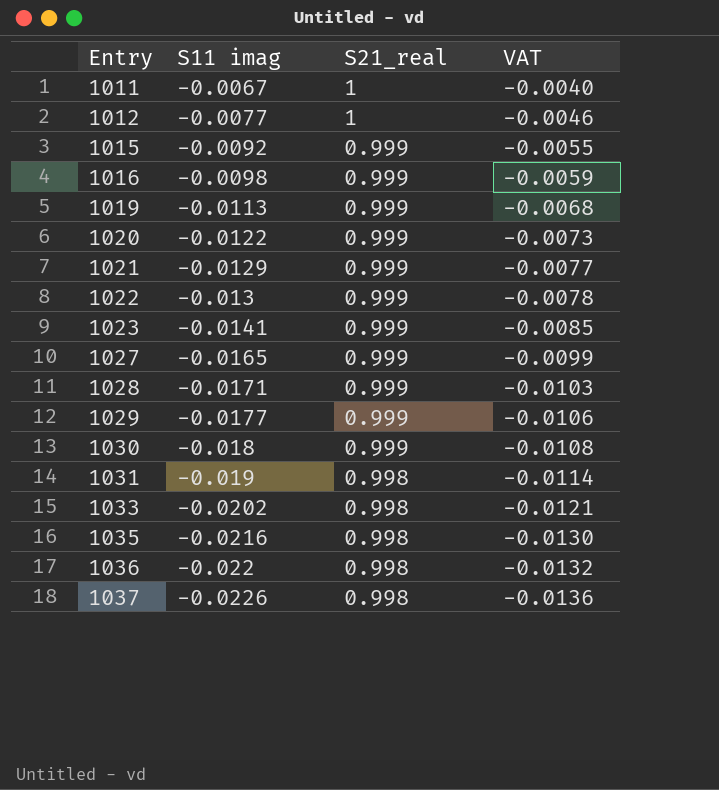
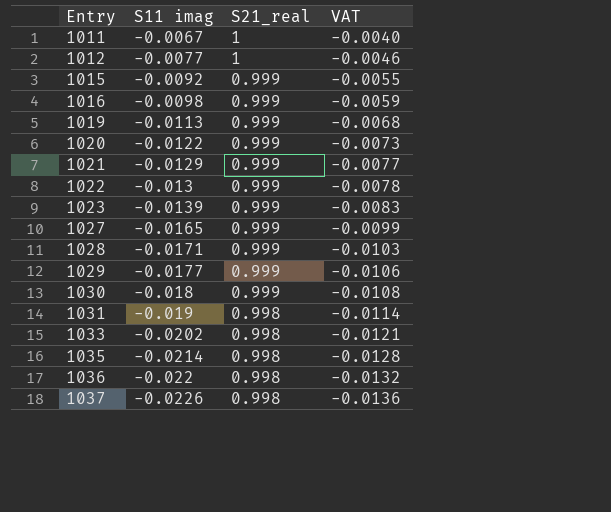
1023 | S11 imag: -0.0141 -> -0.0139
1023 | VAT: -0.0085 -> -0.0083
1035 | S11 imag: -0.0216 -> -0.0214
1035 | VAT: -0.0130 -> -0.0128

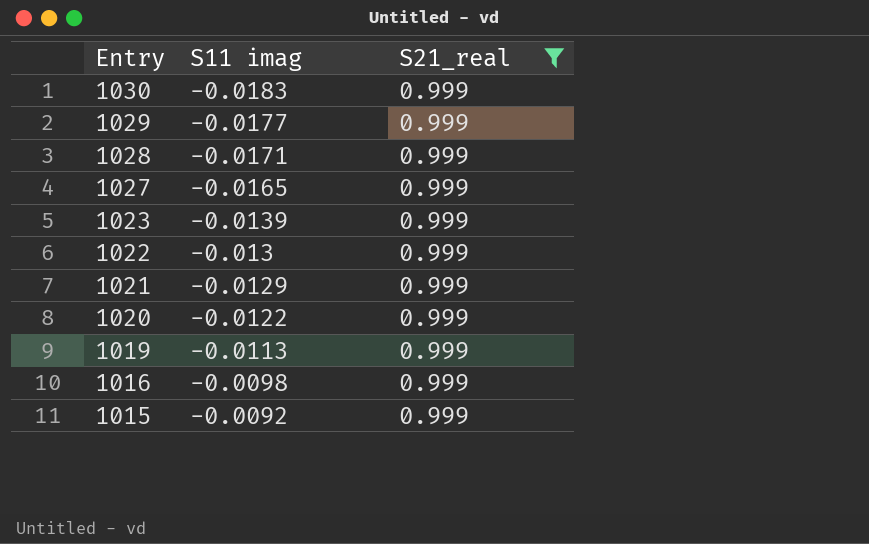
filter: none -> S21_real = 0.999
row order: Entry ascending -> Entry descending
column VAT | formula: [S11 imag] * 0.6 -> none
1030 | S11 imag: -0.018 -> -0.0183

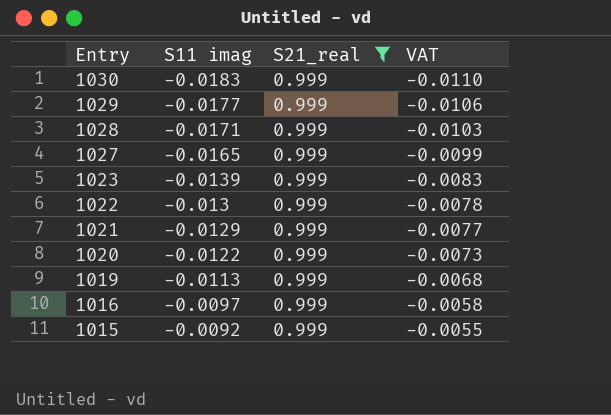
column VAT | formula: none -> [S11 imag] * 0.6
1016 | S11 imag: -0.0098 -> -0.0097

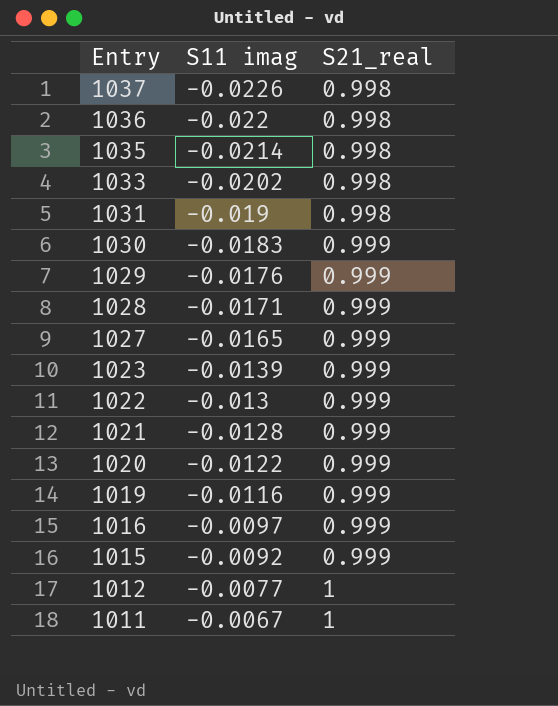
filter: S21_real = 0.999 -> none
column VAT | formula: [S11 imag] * 0.6 -> none
1029 | S11 imag: -0.0177 -> -0.0176
1021 | S11 imag: -0.0129 -> -0.0128
1019 | S11 imag: -0.0113 -> -0.0116

